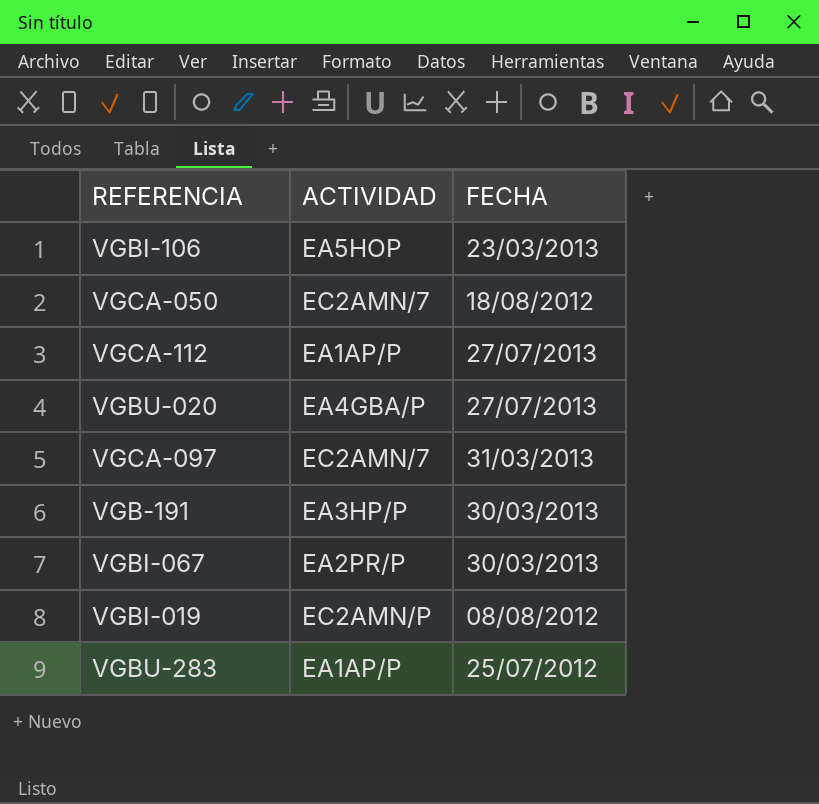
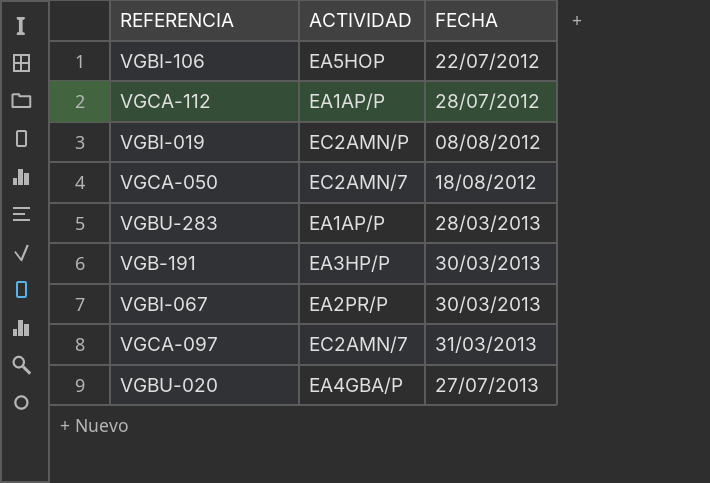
row order: none -> FECHA ascending
VGBI-106 | FECHA: 23/03/2013 -> 22/07/2012
VGCA-112 | FECHA: 27/07/2013 -> 28/07/2012
VGBU-283 | FECHA: 25/07/2012 -> 28/03/2013

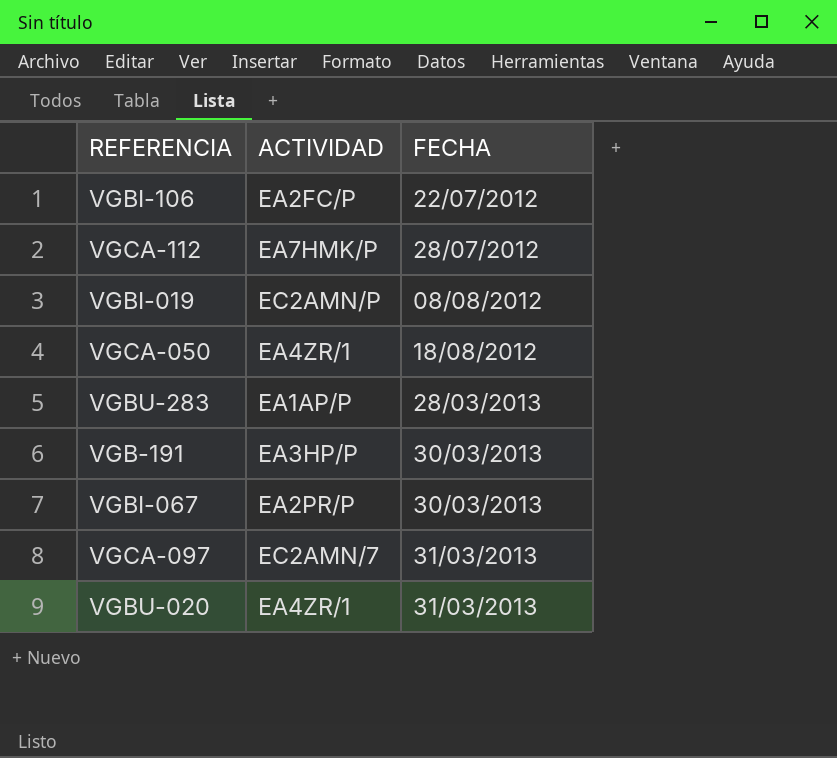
VGBI-106 | ACTIVIDAD: EA5HOP -> EA2FC/P
VGCA-112 | ACTIVIDAD: EA1AP/P -> EA7HMK/P
VGCA-050 | ACTIVIDAD: EC2AMN/7 -> EA4ZR/1
VGBU-020 | ACTIVIDAD: EA4GBA/P -> EA4ZR/1
VGBU-020 | FECHA: 27/07/2013 -> 31/03/2013

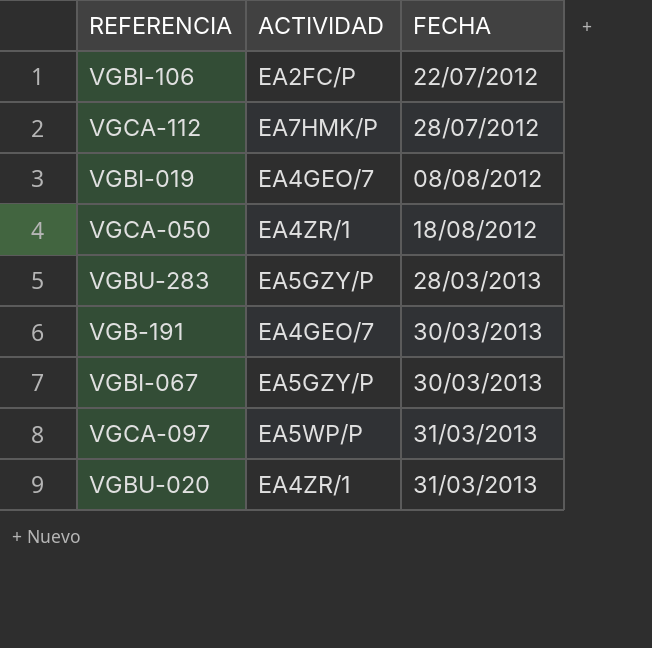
VGBI-019 | ACTIVIDAD: EC2AMN/P -> EA4GEO/7
VGBU-283 | ACTIVIDAD: EA1AP/P -> EA5GZY/P
VGB-191 | ACTIVIDAD: EA3HP/P -> EA4GEO/7
VGBI-067 | ACTIVIDAD: EA2PR/P -> EA5GZY/P
VGCA-097 | ACTIVIDAD: EC2AMN/7 -> EA5WP/P

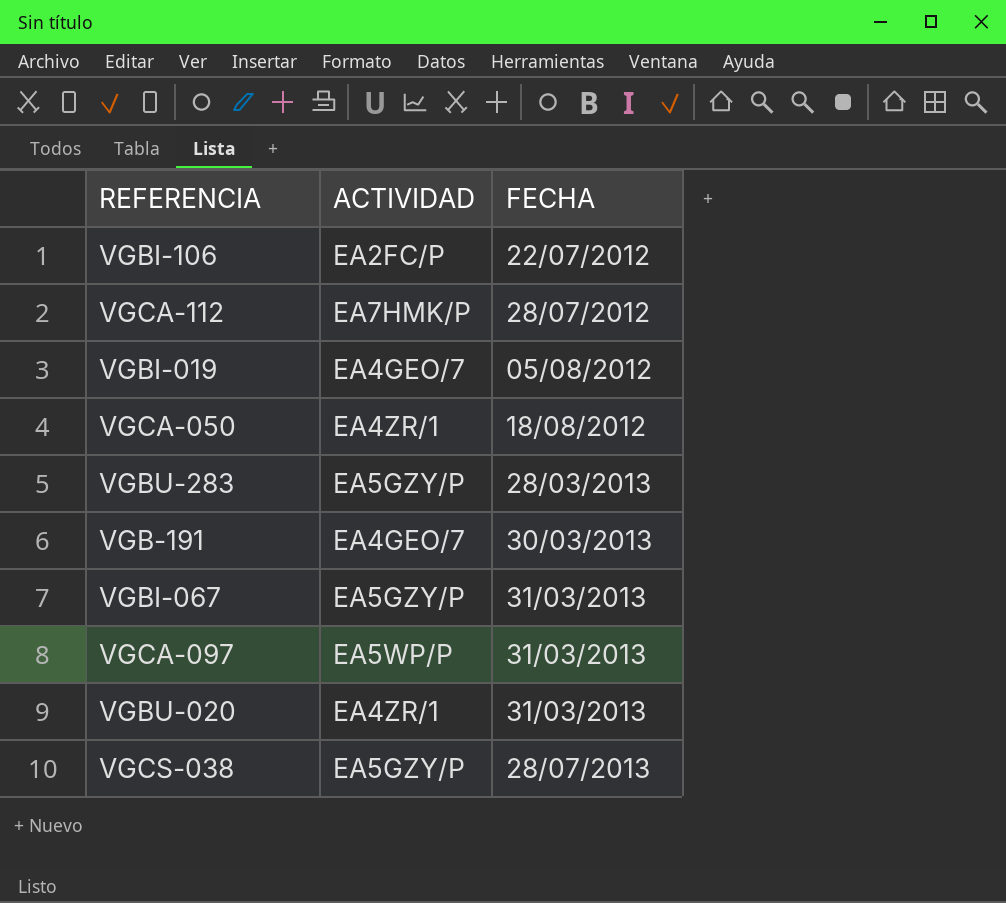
VGBI-019 | FECHA: 08/08/2012 -> 05/08/2012
VGBI-067 | FECHA: 30/03/2013 -> 31/03/2013
row VGCS-038: none -> EA5GZY/P | 28/07/2013

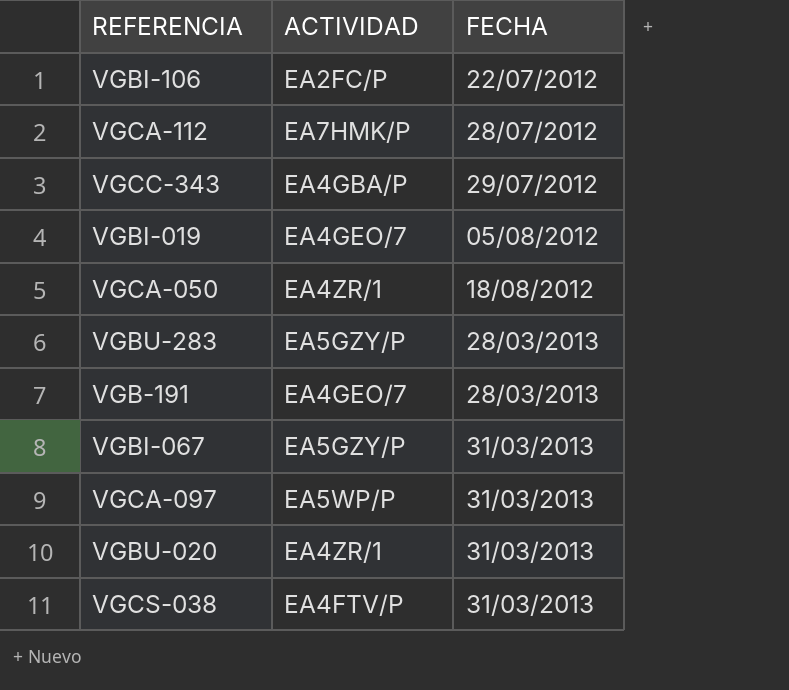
row VGCC-343: none -> EA4GBA/P | 29/07/2012
VGB-191 | FECHA: 30/03/2013 -> 28/03/2013
VGCS-038 | ACTIVIDAD: EA5GZY/P -> EA4FTV/P
VGCS-038 | FECHA: 28/07/2013 -> 31/03/2013

